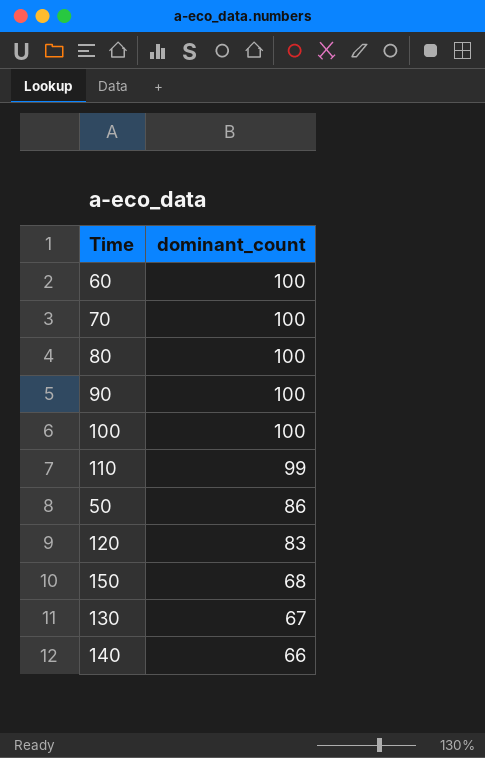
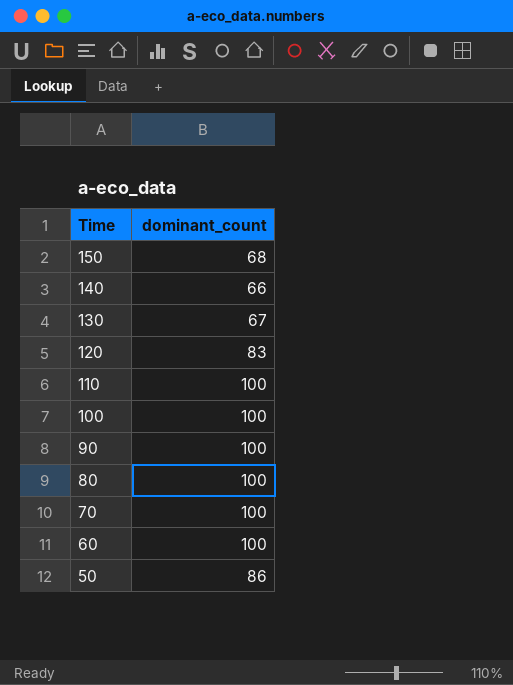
row order: dominant_count descending -> Time descending
110 | dominant_count: 99 -> 100

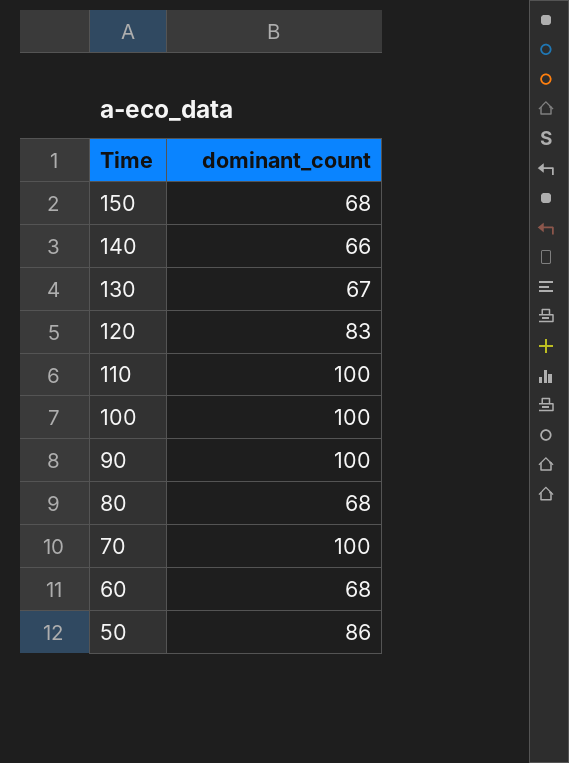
80 | dominant_count: 100 -> 68
60 | dominant_count: 100 -> 68

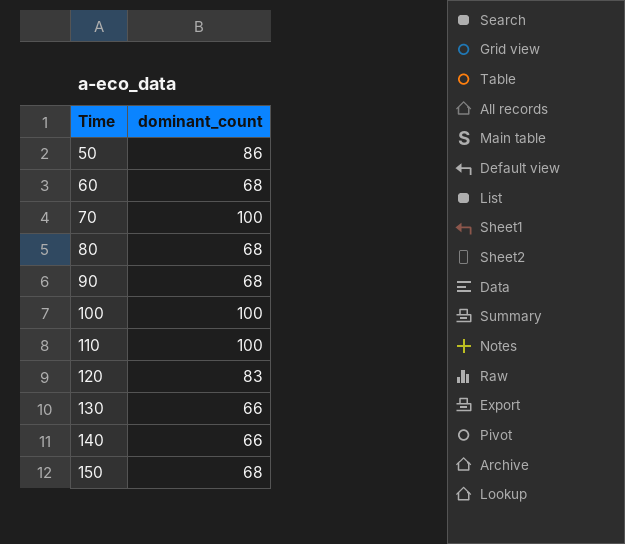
row order: Time descending -> Time ascending
90 | dominant_count: 100 -> 68
130 | dominant_count: 67 -> 66

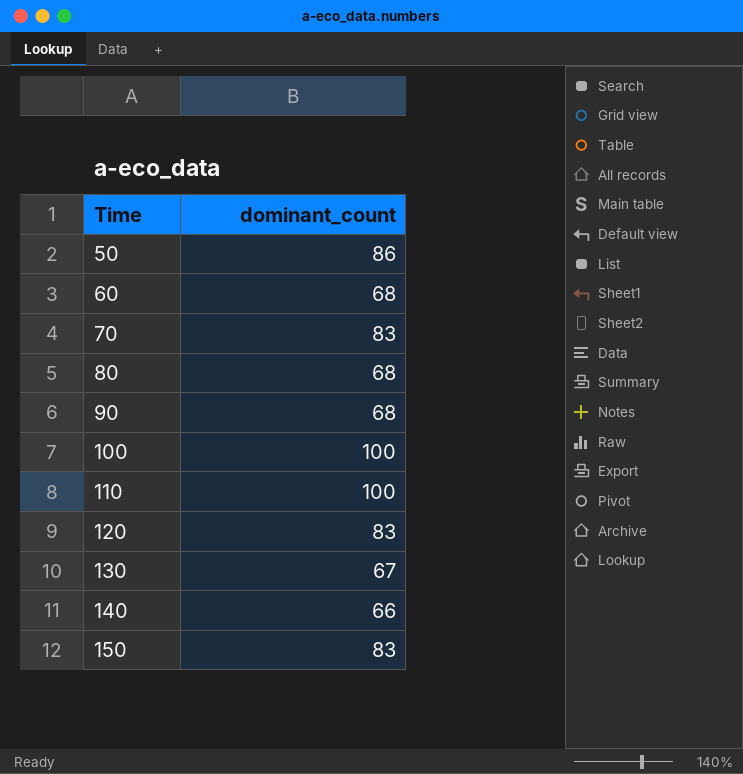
70 | dominant_count: 100 -> 83
130 | dominant_count: 66 -> 67
150 | dominant_count: 68 -> 83

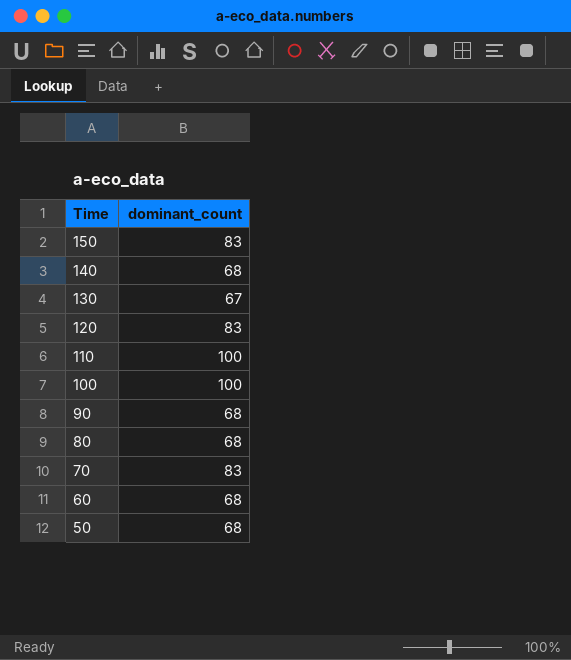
row order: Time ascending -> Time descending
140 | dominant_count: 66 -> 68
50 | dominant_count: 86 -> 68

